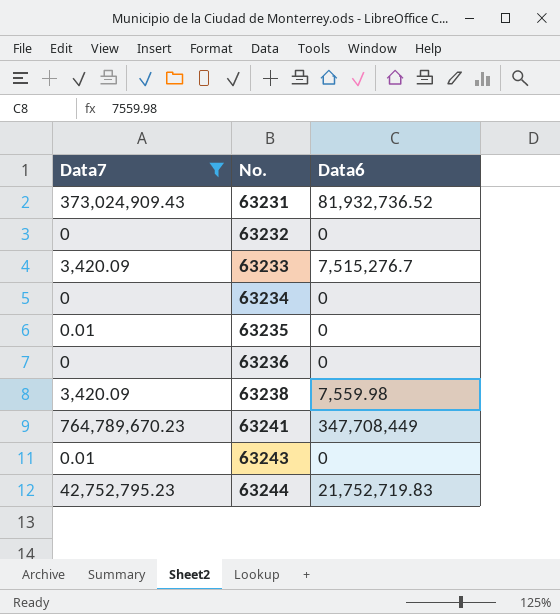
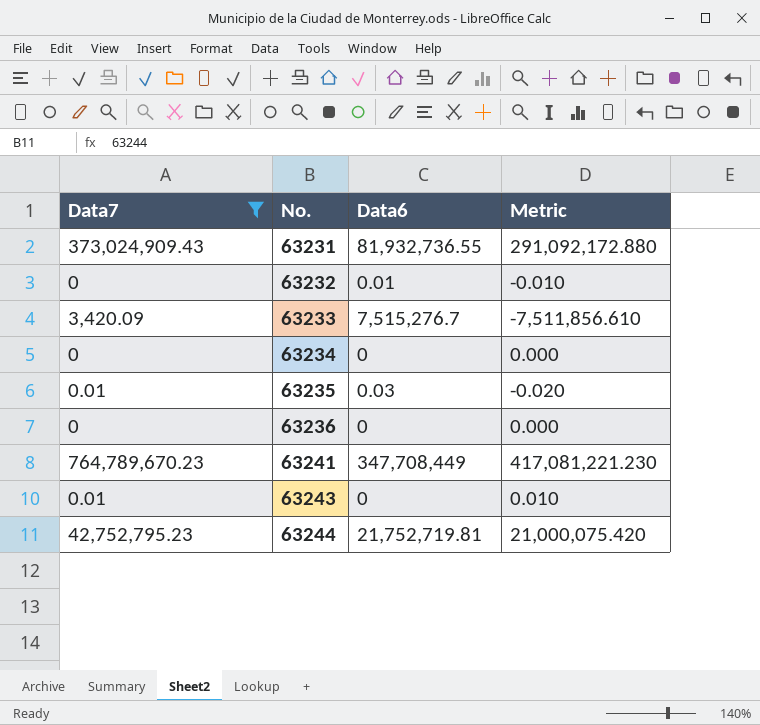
column Metric | formula: none -> [Data7] - [Data6]
row 63238: 3,420.09 | 7,559.98 -> none
63231 | Data6: 81,932,736.52 -> 81,932,736.55
63232 | Data6: 0 -> 0.01
63235 | Data6: 0 -> 0.03
63244 | Data6: 21,752,719.83 -> 21,752,719.81

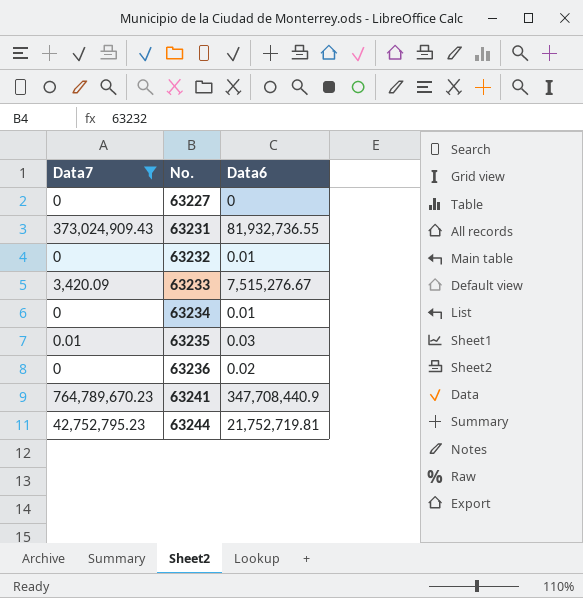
column Metric | formula: [Data7] - [Data6] -> none
row 63243: 0.01 | 0 | 0.010 -> none
row 63227: none -> 0 | 0
63233 | Data6: 7,515,276.7 -> 7,515,276.67
63234 | Data6: 0 -> 0.01
63236 | Data6: 0 -> 0.02
63241 | Data6: 347,708,449 -> 347,708,440.9

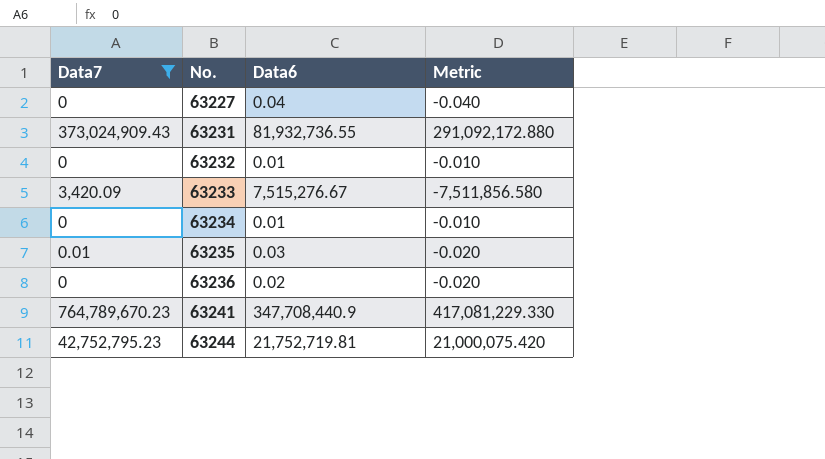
column Metric | formula: none -> [Data7] - [Data6]
63227 | Data6: 0 -> 0.04

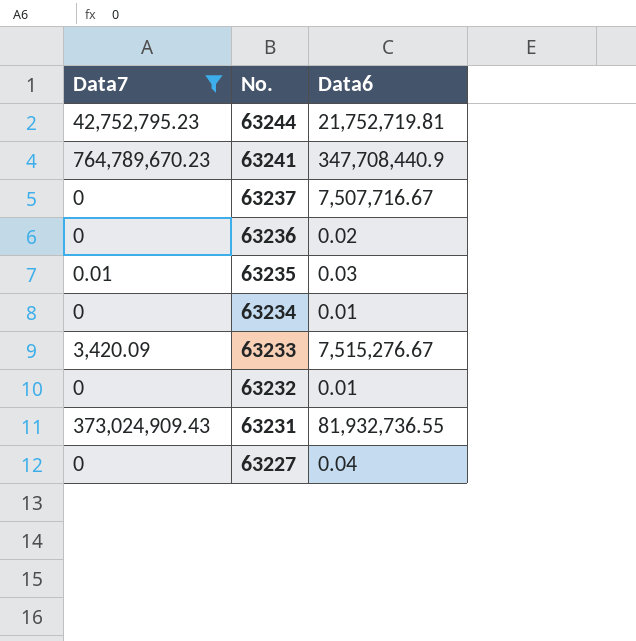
row order: No. ascending -> No. descending
column Metric | formula: [Data7] - [Data6] -> none
row 63237: none -> 0 | 7,507,716.67

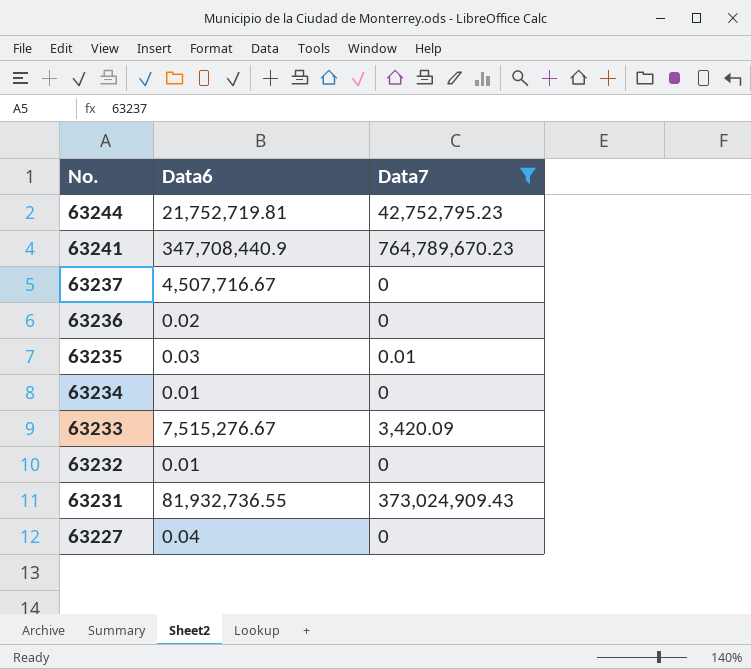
column Data7 | position: 1 -> 3
63237 | Data6: 7,507,716.67 -> 4,507,716.67

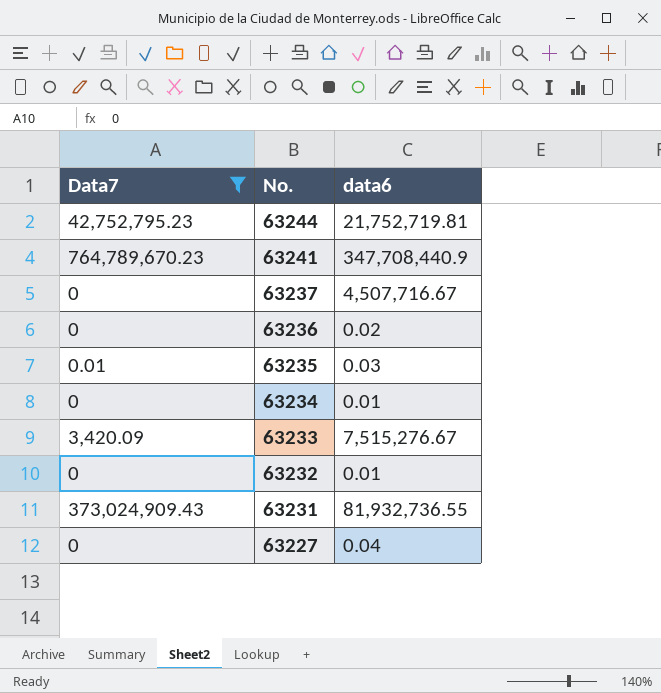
column Data7 | position: 3 -> 1
column name: Data6 -> data6

